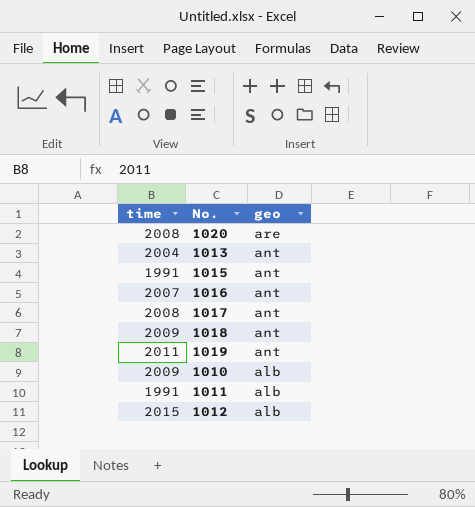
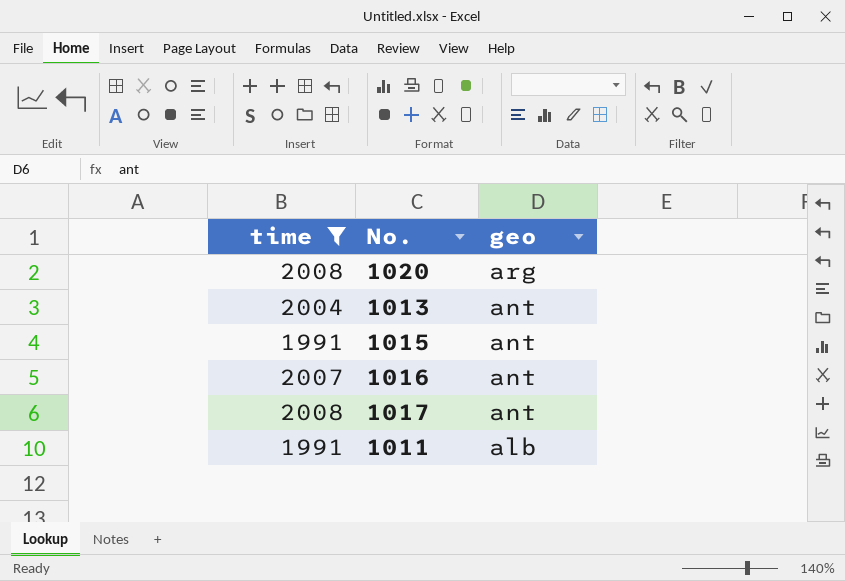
filter: none -> time <= 2008
1020 | geo: are -> arg

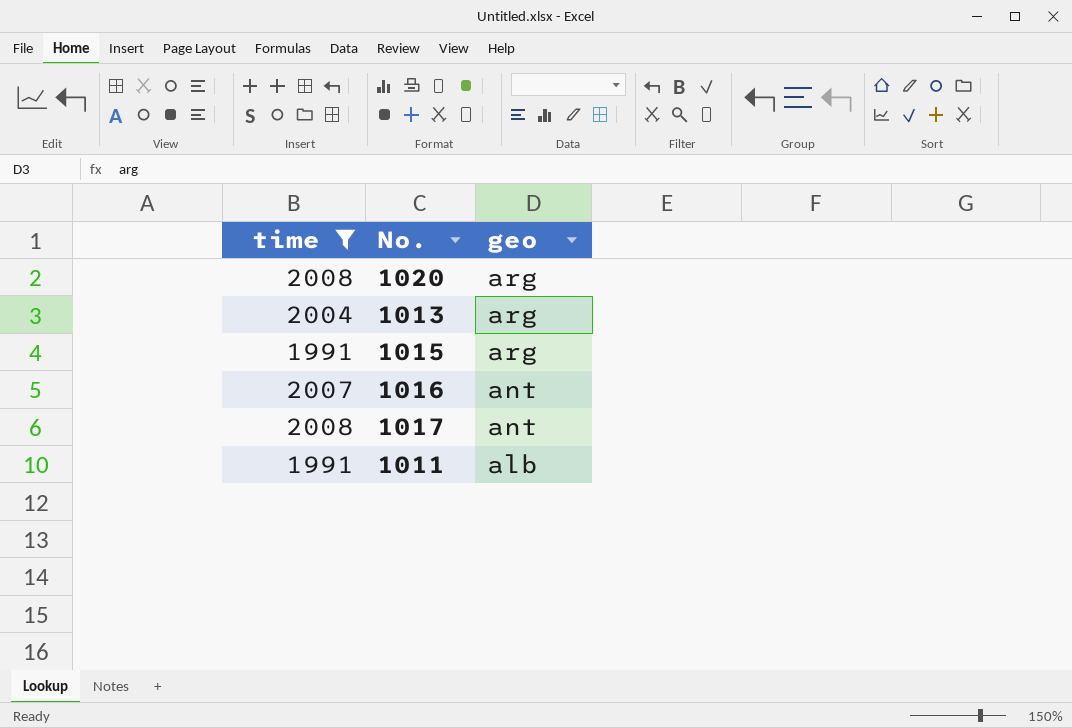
1013 | geo: ant -> arg
1015 | geo: ant -> arg

